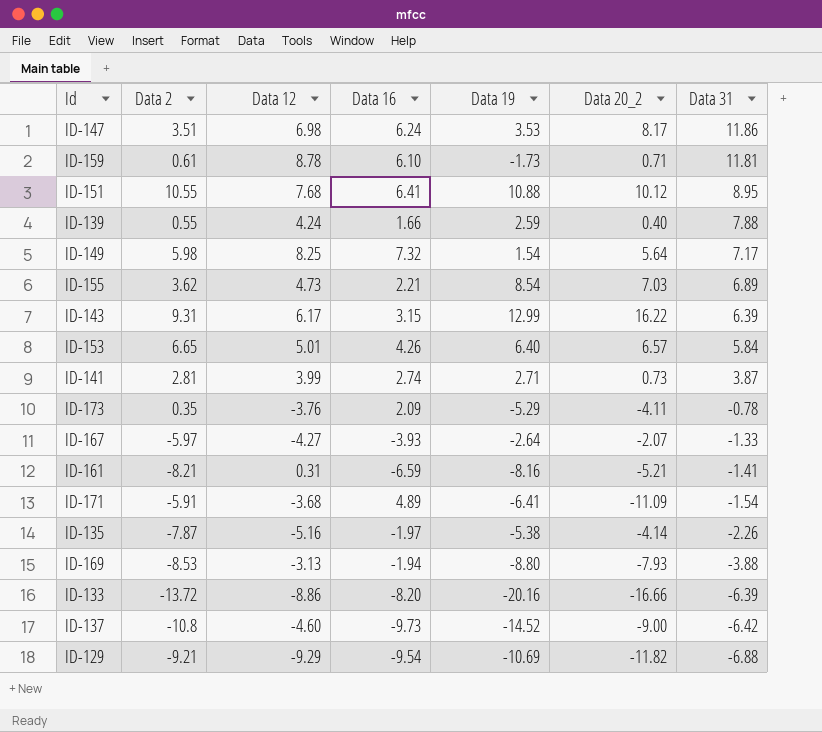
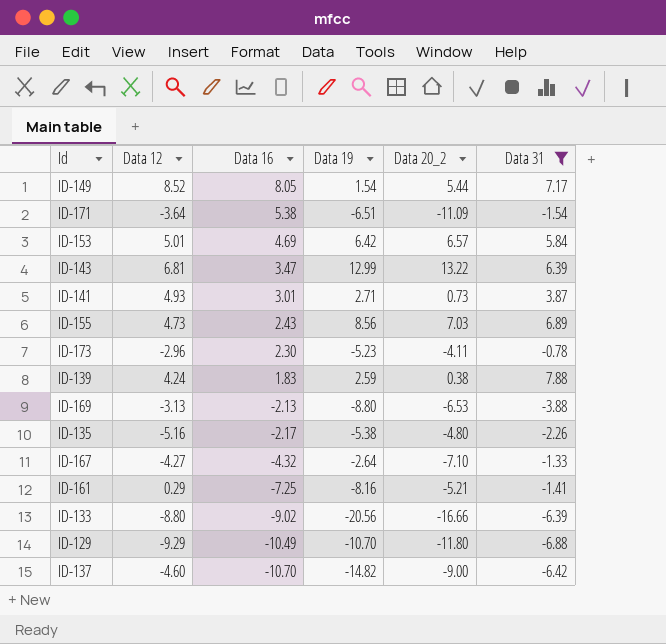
filter: none -> Data 31 <= 7.88
row order: Data 31 descending -> Data 16 descending
column Data 2 | position: 2 -> none
ID-149 | Data 12: 8.25 -> 8.52
ID-149 | Data 16: 7.32 -> 8.05
ID-149 | Data 20_2: 5.64 -> 5.44
ID-171 | Data 12: -3.68 -> -3.64
ID-171 | Data 16: 4.89 -> 5.38
ID-171 | Data 19: -6.41 -> -6.51
ID-153 | Data 16: 4.26 -> 4.69
ID-153 | Data 19: 6.40 -> 6.42
ID-143 | Data 12: 6.17 -> 6.81
ID-143 | Data 16: 3.15 -> 3.47
ID-143 | Data 20_2: 16.22 -> 13.22
ID-141 | Data 12: 3.99 -> 4.93
ID-141 | Data 16: 2.74 -> 3.01
ID-155 | Data 16: 2.21 -> 2.43
ID-155 | Data 19: 8.54 -> 8.56
ID-173 | Data 12: -3.76 -> -2.96
ID-173 | Data 16: 2.09 -> 2.30
ID-173 | Data 19: -5.29 -> -5.23
ID-139 | Data 16: 1.66 -> 1.83
ID-139 | Data 20_2: 0.40 -> 0.38
ID-169 | Data 16: -1.94 -> -2.13
ID-169 | Data 20_2: -7.93 -> -6.53
ID-135 | Data 16: -1.97 -> -2.17
ID-135 | Data 20_2: -4.14 -> -4.80
ID-167 | Data 16: -3.93 -> -4.32
ID-167 | Data 20_2: -2.07 -> -7.10
ID-161 | Data 12: 0.31 -> 0.29
ID-161 | Data 16: -6.59 -> -7.25
ID-133 | Data 12: -8.86 -> -8.80
ID-133 | Data 16: -8.20 -> -9.02
ID-133 | Data 19: -20.16 -> -20.56
ID-129 | Data 16: -9.54 -> -10.49
ID-129 | Data 19: -10.69 -> -10.70
ID-129 | Data 20_2: -11.82 -> -11.80
ID-137 | Data 16: -9.73 -> -10.70
ID-137 | Data 19: -14.52 -> -14.82

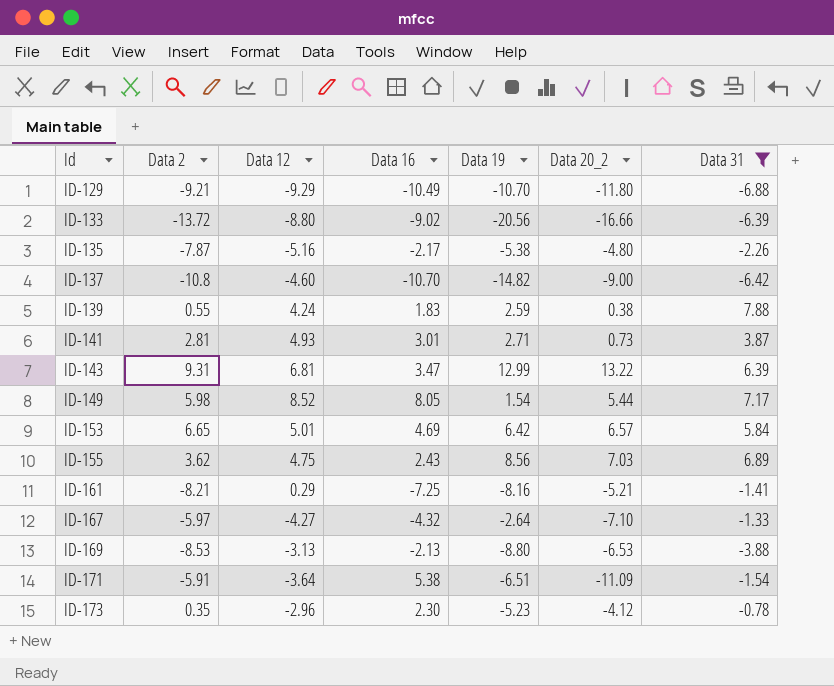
row order: Data 16 descending -> Id ascending
column Data 2 | position: none -> 2
ID-155 | Data 12: 4.73 -> 4.75
ID-173 | Data 20_2: -4.11 -> -4.12

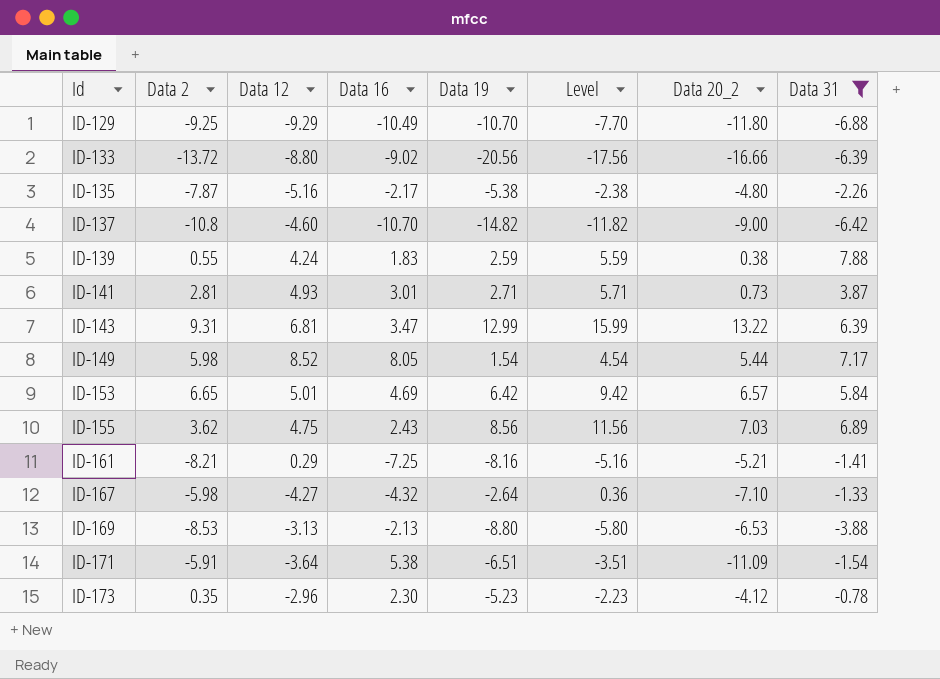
column Level | formula: none -> [Data 19] + 3
ID-129 | Data 2: -9.21 -> -9.25
ID-167 | Data 2: -5.97 -> -5.98

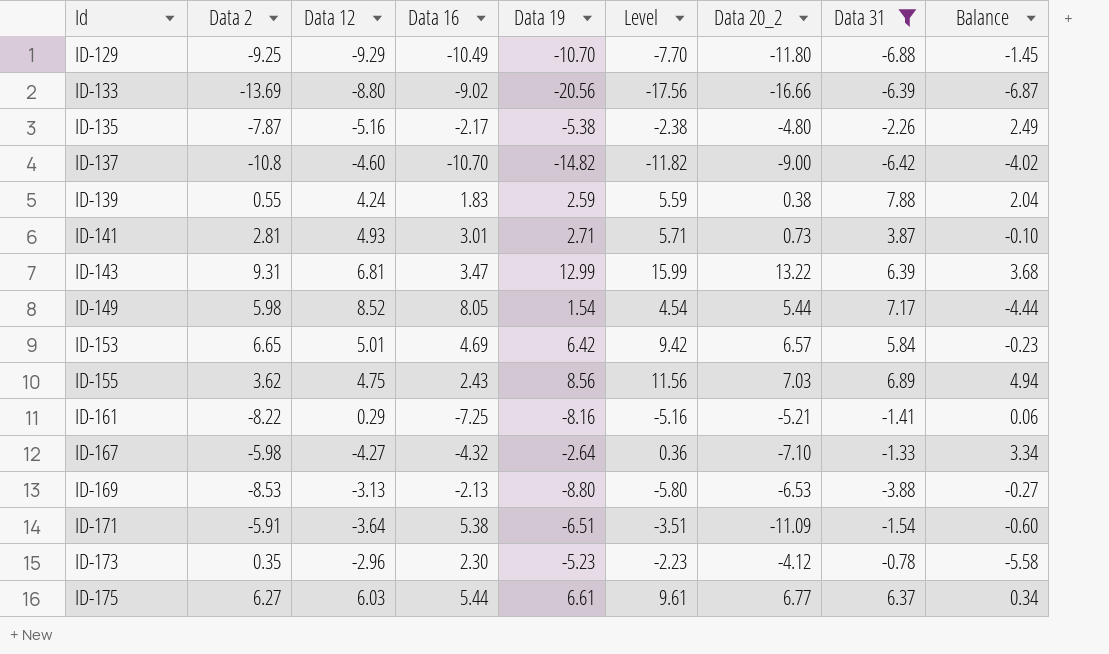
column Balance | formula: none -> [Data 19] - [Data 2]
ID-133 | Data 2: -13.72 -> -13.69
ID-161 | Data 2: -8.21 -> -8.22
row ID-175: none -> 6.27 | 6.03 | 5.44 | 6.61 | 9.61 | 6.77 | 6.37 | 0.34

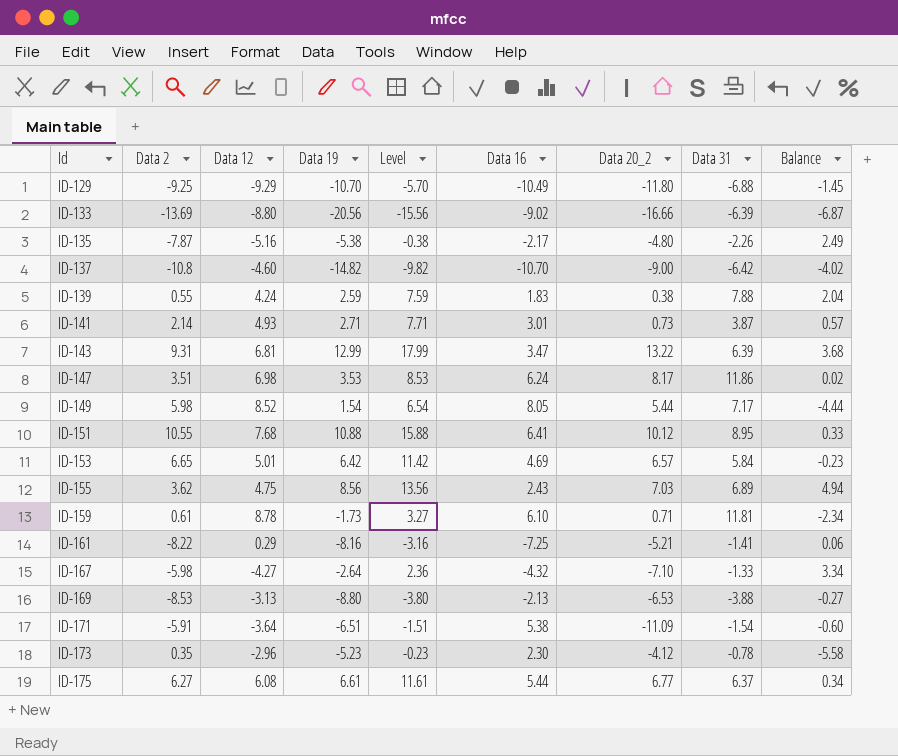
filter: Data 31 <= 7.88 -> none
column Level | formula: [Data 19] + 3 -> [Data 19] + 5
column Data 16 | position: 4 -> 6
ID-141 | Data 2: 2.81 -> 2.14
ID-141 | Balance: -0.10 -> 0.57
ID-175 | Data 12: 6.03 -> 6.08

